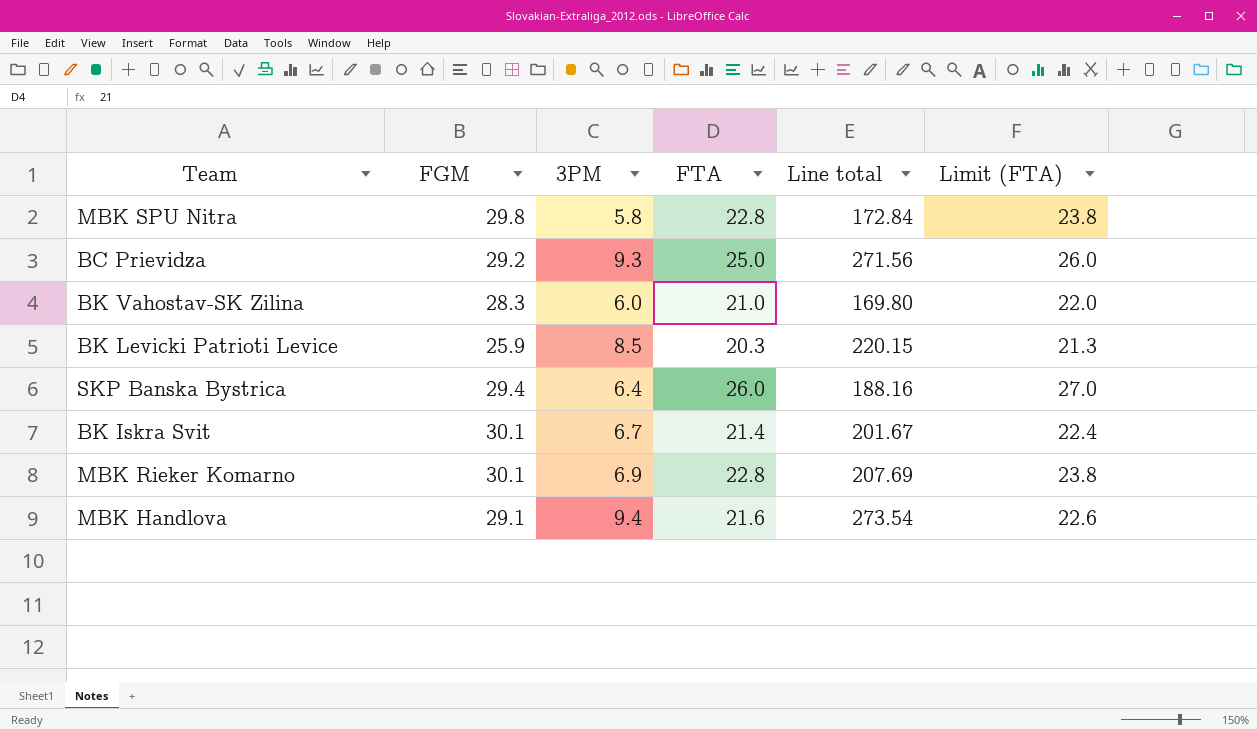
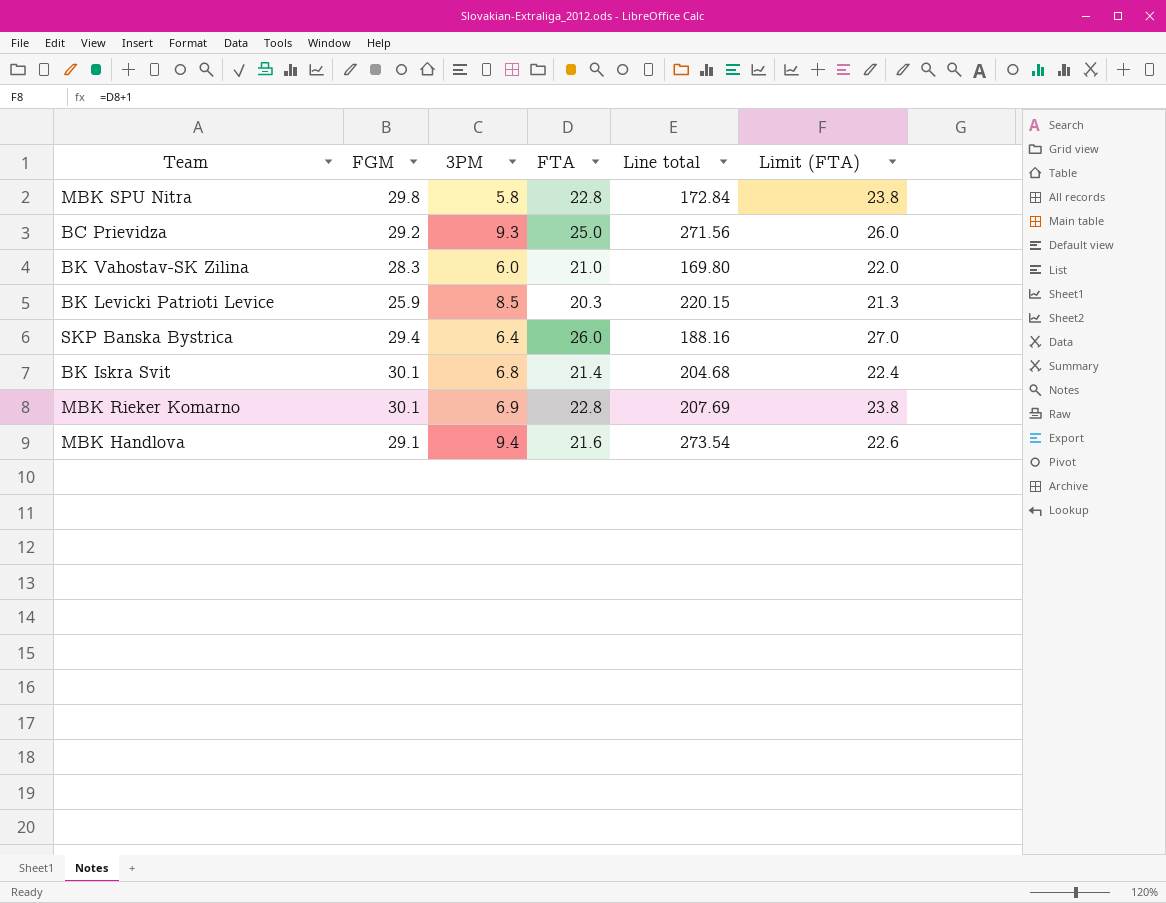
BK Iskra Svit | 3PM: 6.7 -> 6.8
BK Iskra Svit | Line total: 201.67 -> 204.68

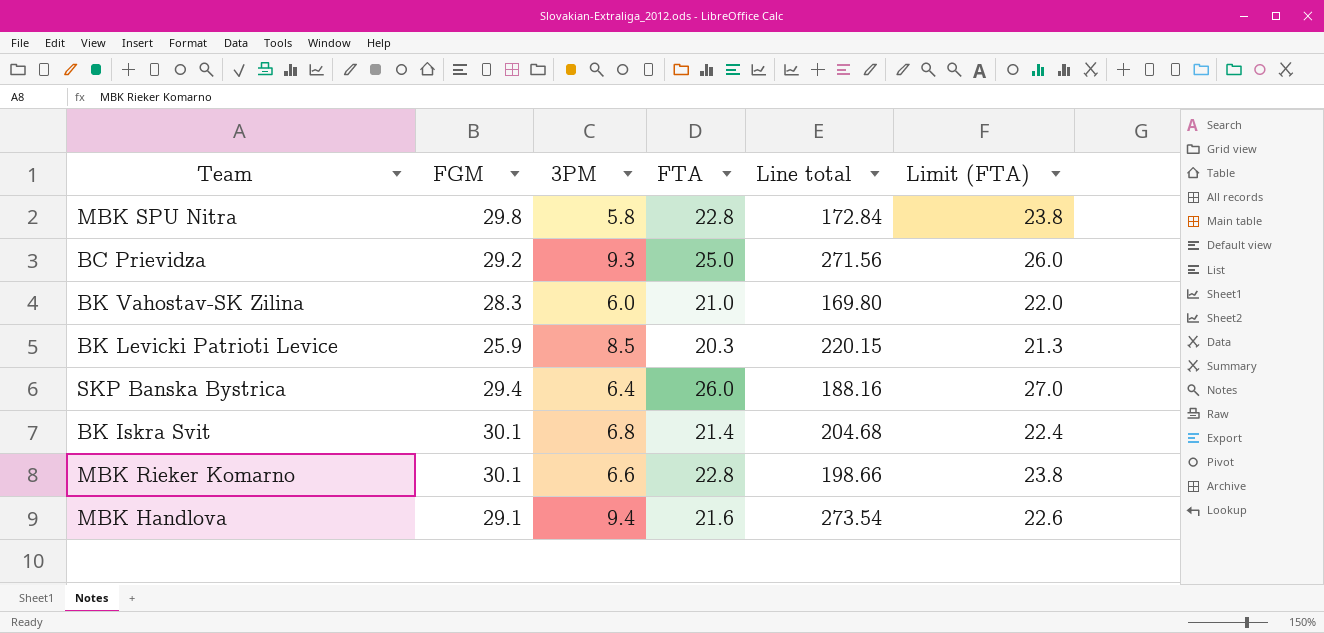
MBK Rieker Komarno | 3PM: 6.9 -> 6.6
MBK Rieker Komarno | Line total: 207.69 -> 198.66

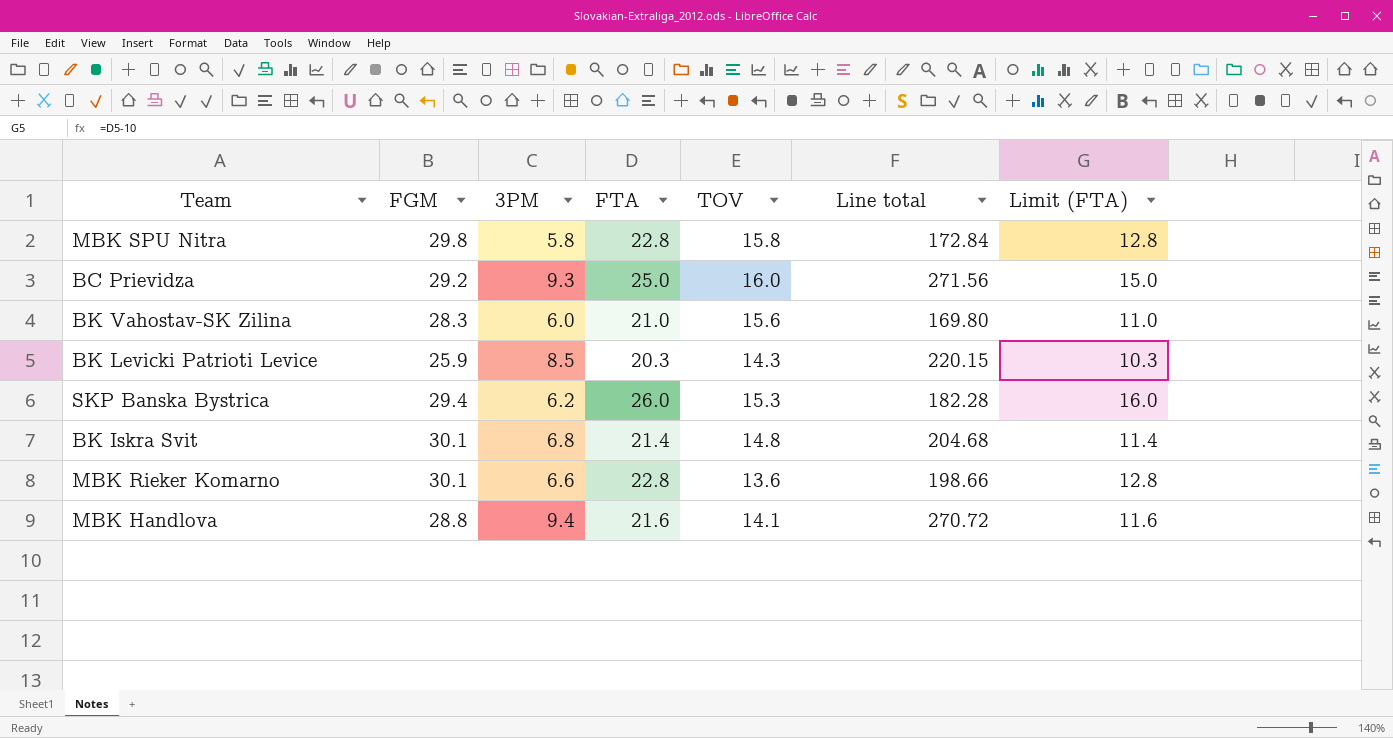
column TOV | position: none -> 5
column Limit (FTA) | formula: [FTA] + 1 -> [FTA] - 10
SKP Banska Bystrica | 3PM: 6.4 -> 6.2
SKP Banska Bystrica | Line total: 188.16 -> 182.28
MBK Handlova | FGM: 29.1 -> 28.8
MBK Handlova | Line total: 273.54 -> 270.72

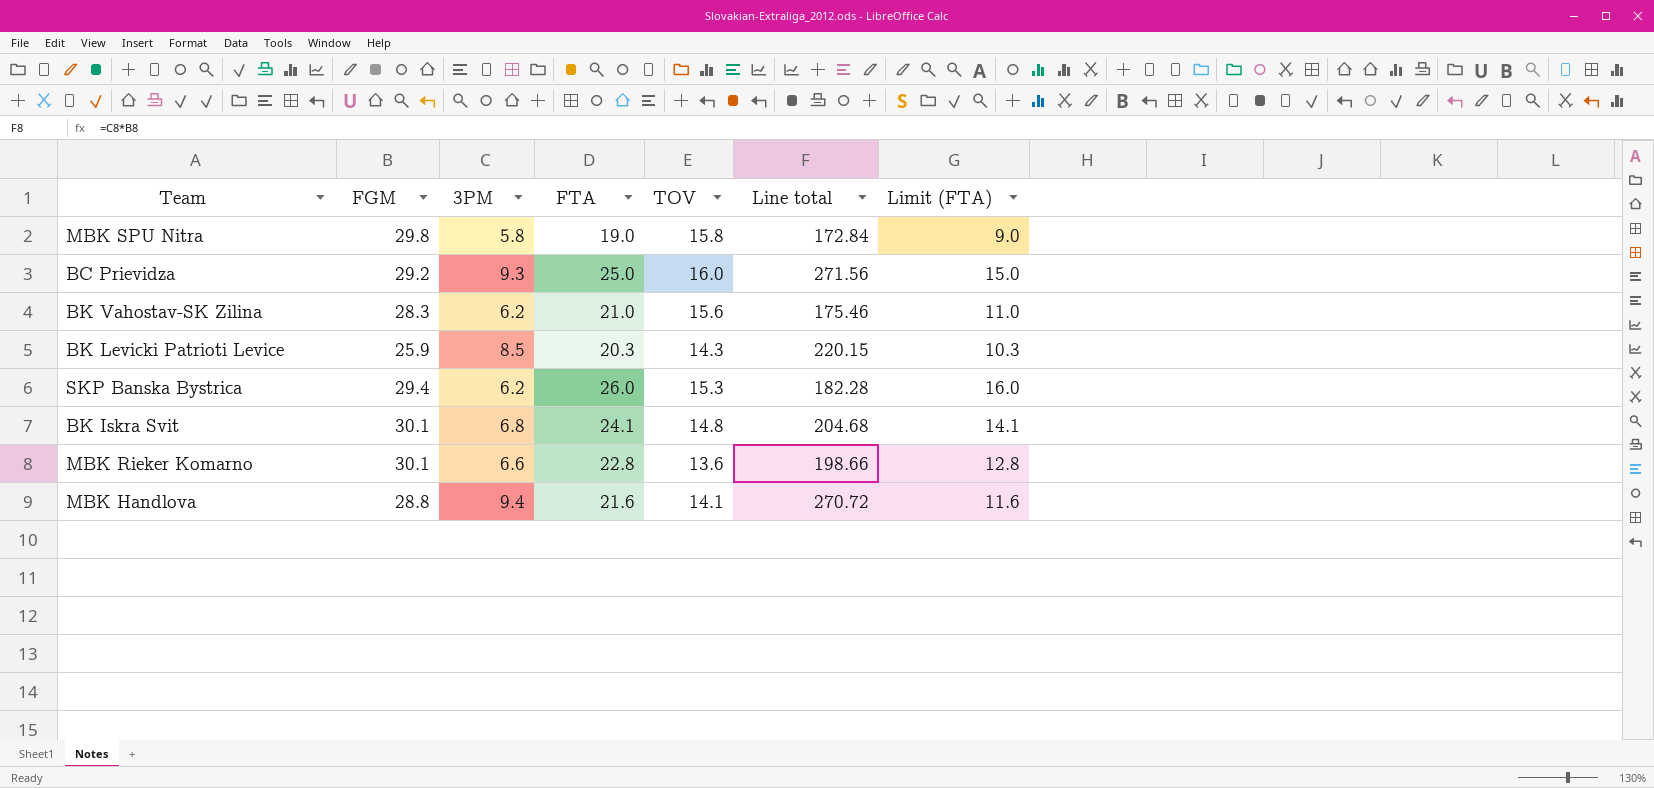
MBK SPU Nitra | FTA: 22.8 -> 19.0
MBK SPU Nitra | Limit (FTA): 12.8 -> 9.0
BK Vahostav-SK Zilina | 3PM: 6.0 -> 6.2
BK Vahostav-SK Zilina | Line total: 169.80 -> 175.46
BK Iskra Svit | FTA: 21.4 -> 24.1
BK Iskra Svit | Limit (FTA): 11.4 -> 14.1

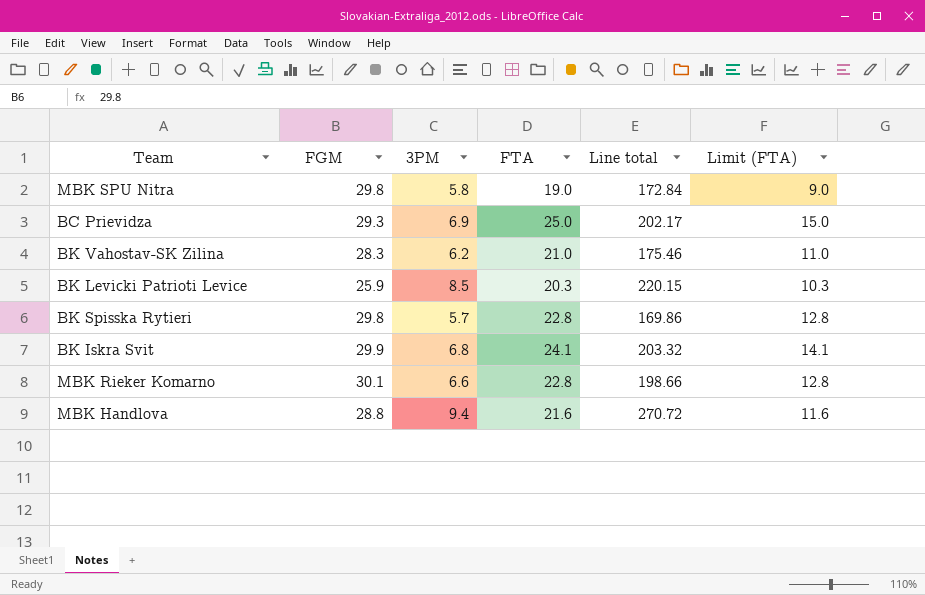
column TOV | position: 5 -> none
row SKP Banska Bystrica: 29.4 | 6.2 | 26.0 | 15.3 | 182.28 | 16.0 -> none
BC Prievidza | FGM: 29.2 -> 29.3
BC Prievidza | 3PM: 9.3 -> 6.9
BC Prievidza | Line total: 271.56 -> 202.17
row BK Spisska Rytieri: none -> 29.8 | 5.7 | 22.8 | 169.86 | 12.8
BK Iskra Svit | FGM: 30.1 -> 29.9
BK Iskra Svit | Line total: 204.68 -> 203.32

